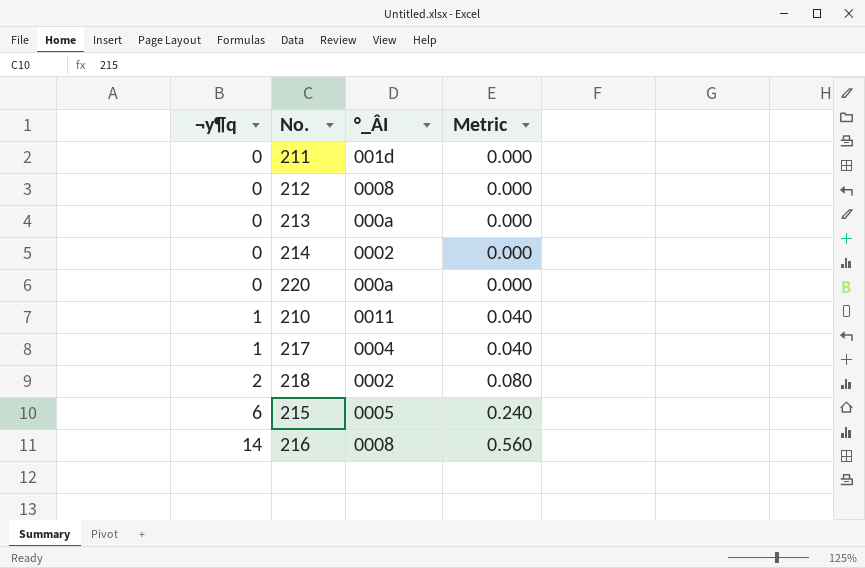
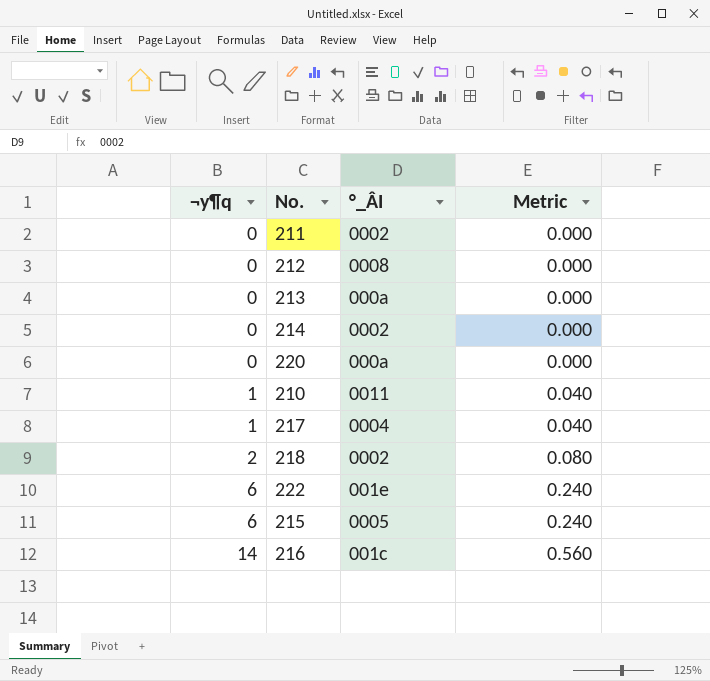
211 | °_ÂI: 001d -> 0002
row 222: none -> 6 | 001e | 0.240
216 | °_ÂI: 0008 -> 001c

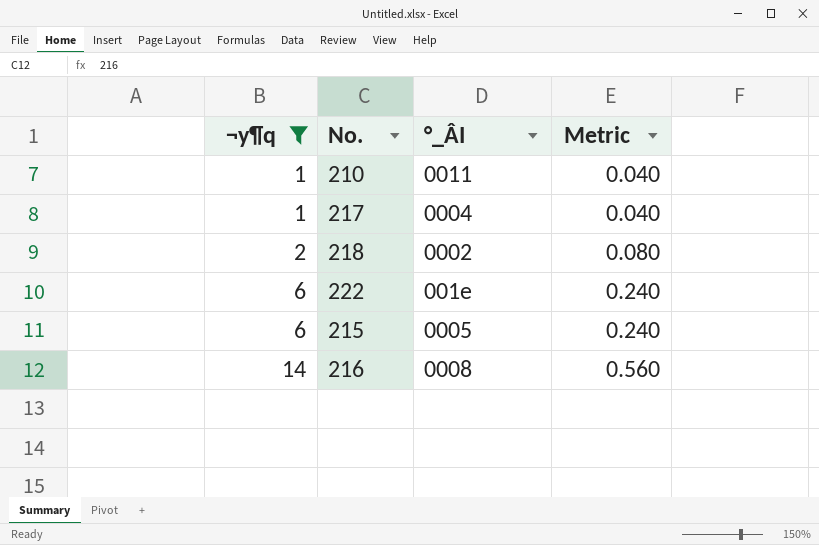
filter: none -> ¬y¶q != 0
216 | °_ÂI: 001c -> 0008

